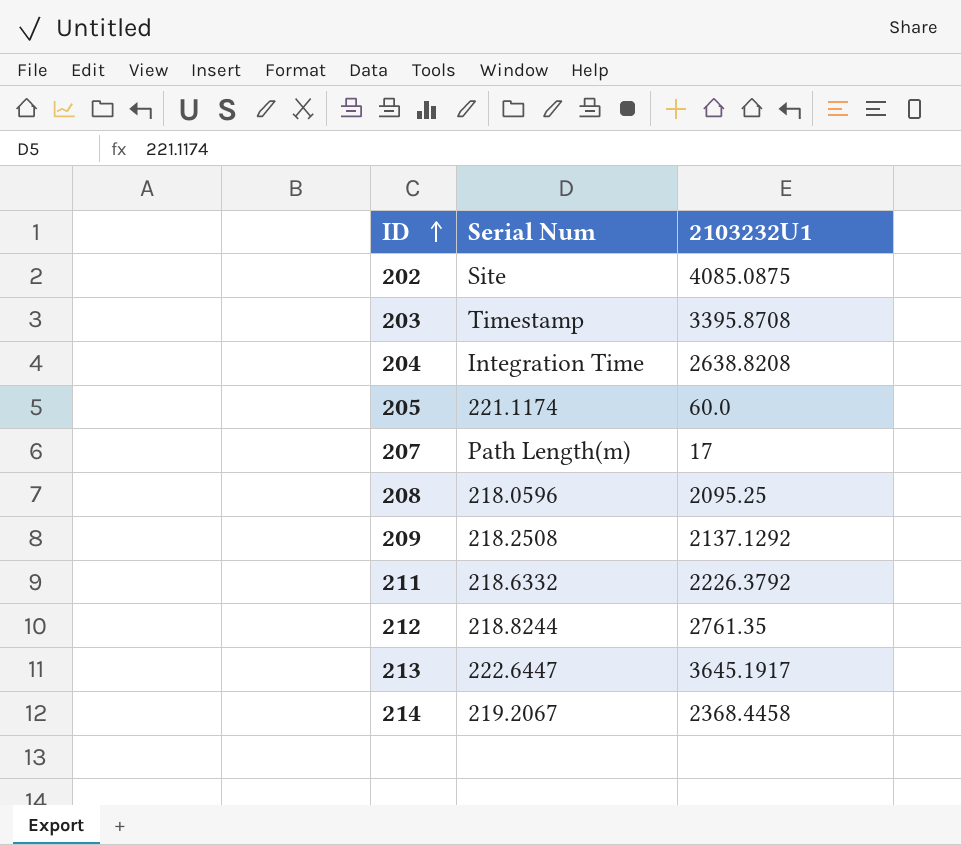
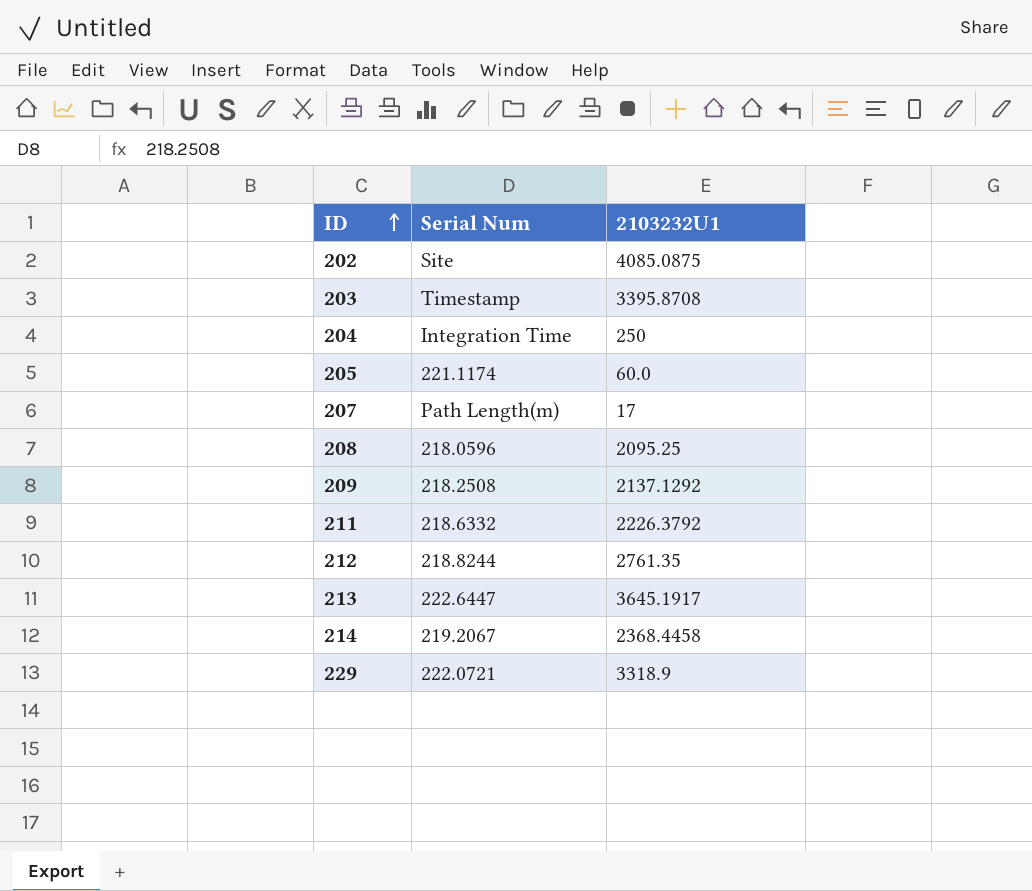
204 | 2103232U1: 2638.8208 -> 250
row 229: none -> 222.0721 | 3318.9

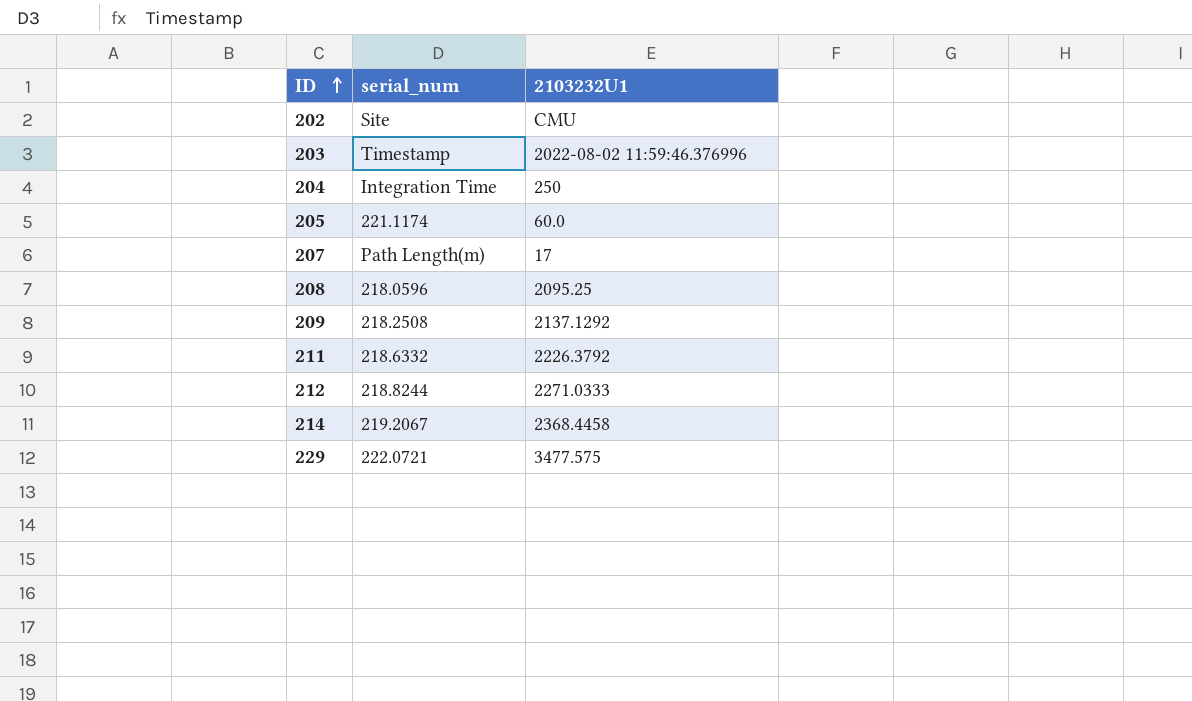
column name: Serial Num -> serial_num
row 213: 222.6447 | 3645.1917 -> none
202 | 2103232U1: 4085.0875 -> CMU
203 | 2103232U1: 3395.8708 -> 2022-08-02 11:59:46.376996
212 | 2103232U1: 2761.35 -> 2271.0333
229 | 2103232U1: 3318.9 -> 3477.575

